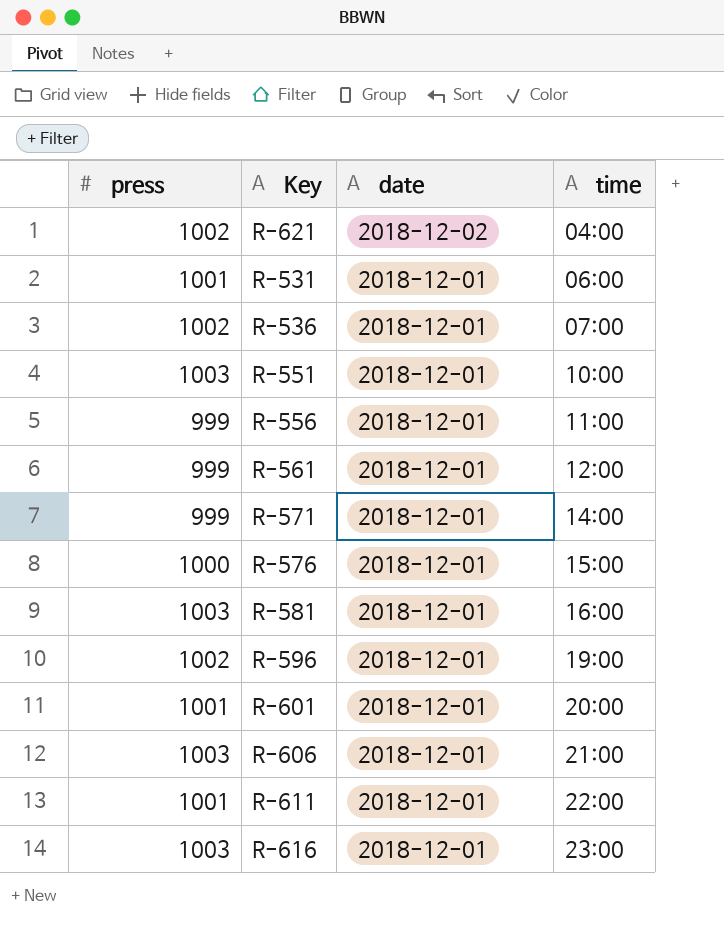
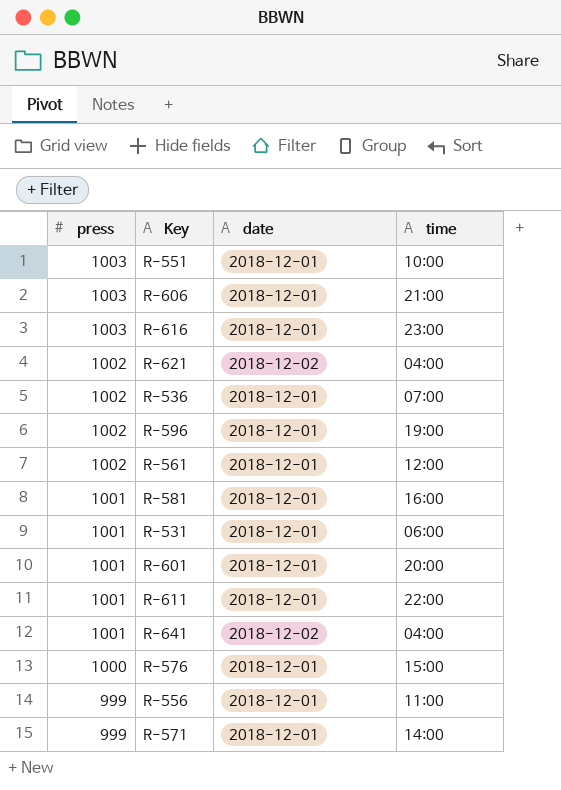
row order: date descending -> press descending
R-561 | press: 999 -> 1002
R-581 | press: 1003 -> 1001
row R-641: none -> 1001 | 2018-12-02 | 04:00

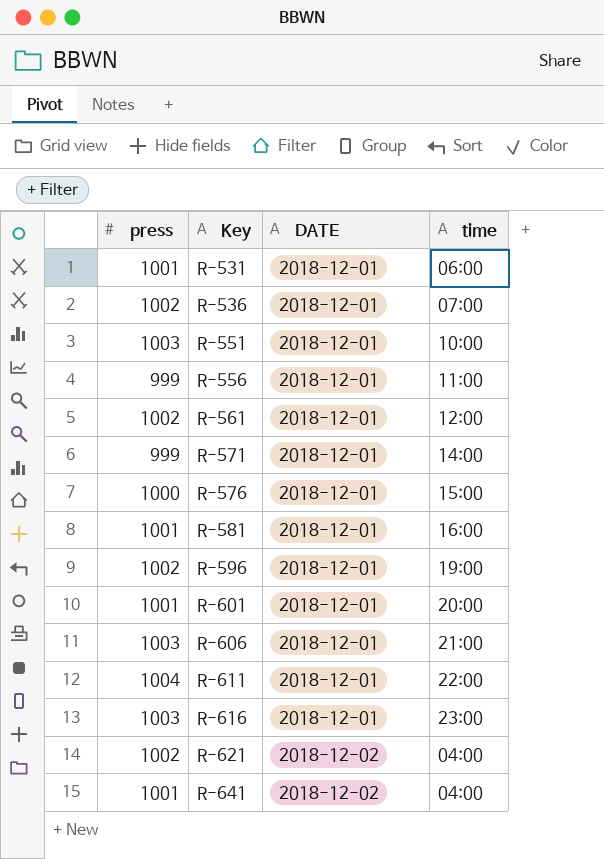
row order: press descending -> Key ascending
column name: date -> DATE
R-611 | press: 1001 -> 1004

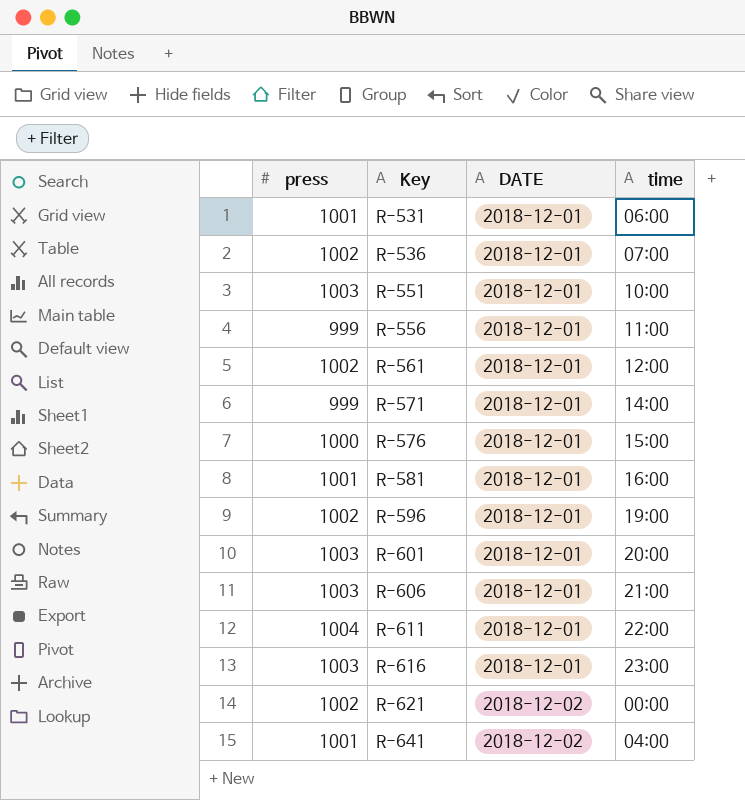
R-601 | press: 1001 -> 1003
R-621 | time: 04:00 -> 00:00

